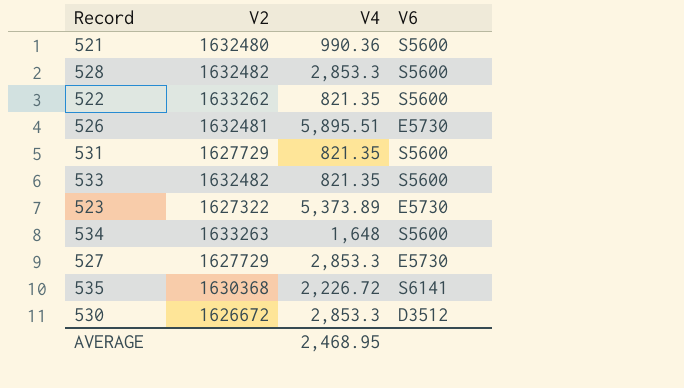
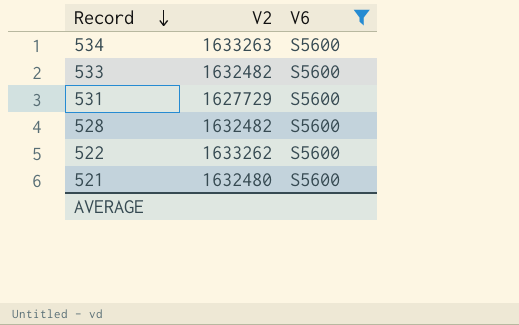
filter: none -> V6 = S5600
row order: none -> Record descending
column V4 | position: 3 -> none

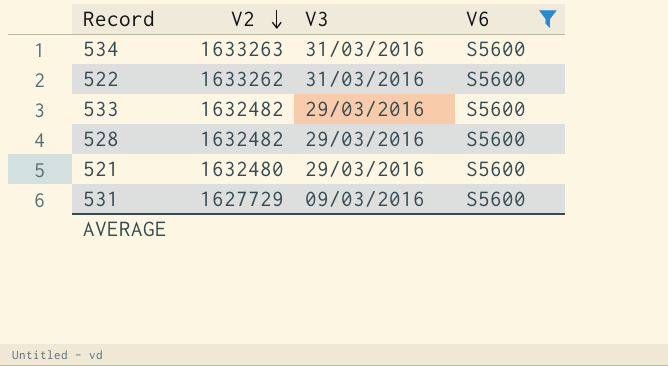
row order: Record descending -> V2 descending
column V3 | position: none -> 3

